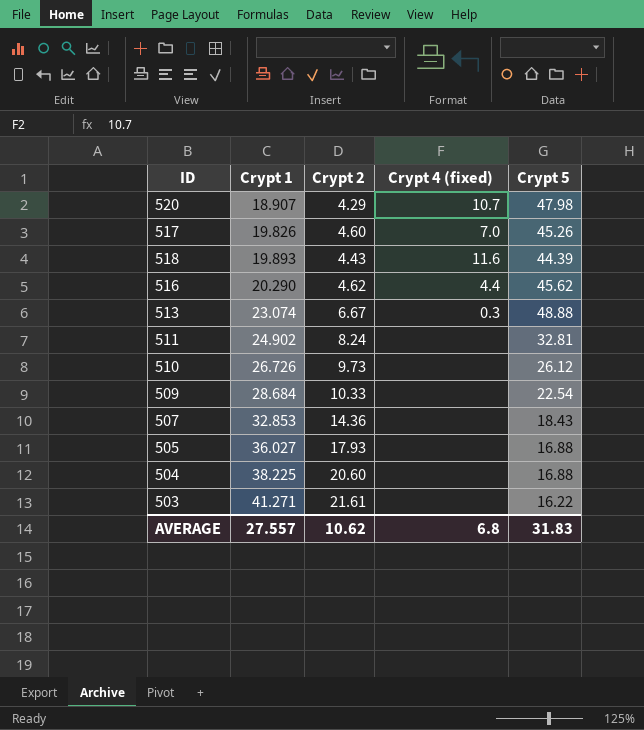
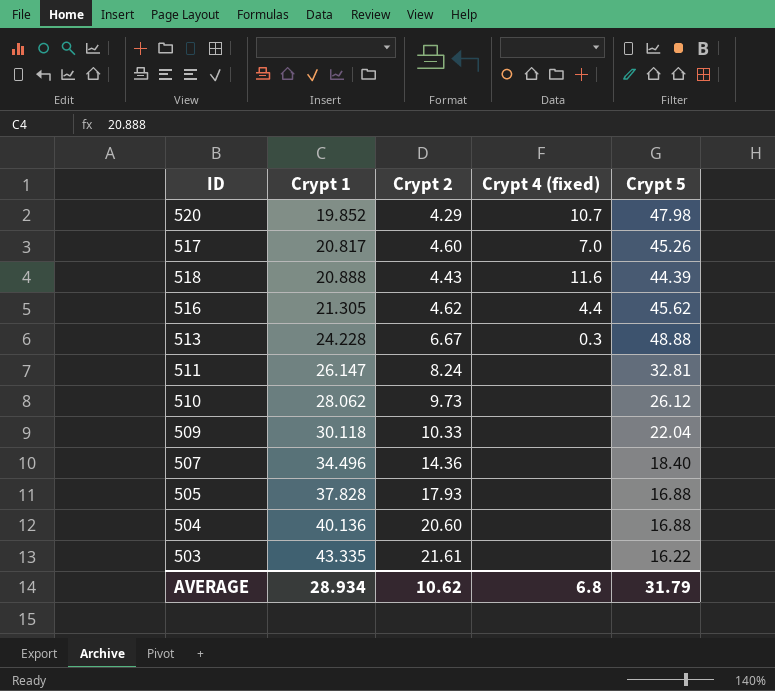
520 | Crypt 1: 18.907 -> 19.852
517 | Crypt 1: 19.826 -> 20.817
518 | Crypt 1: 19.893 -> 20.888
516 | Crypt 1: 20.290 -> 21.305
513 | Crypt 1: 23.074 -> 24.228
511 | Crypt 1: 24.902 -> 26.147
510 | Crypt 1: 26.726 -> 28.062
509 | Crypt 1: 28.684 -> 30.118
509 | Crypt 5: 22.54 -> 22.04
507 | Crypt 1: 32.853 -> 34.496
507 | Crypt 5: 18.43 -> 18.40
505 | Crypt 1: 36.027 -> 37.828
504 | Crypt 1: 38.225 -> 40.136
503 | Crypt 1: 41.271 -> 43.335
AVERAGE | Crypt 1: 27.557 -> 28.934
AVERAGE | Crypt 5: 31.83 -> 31.79

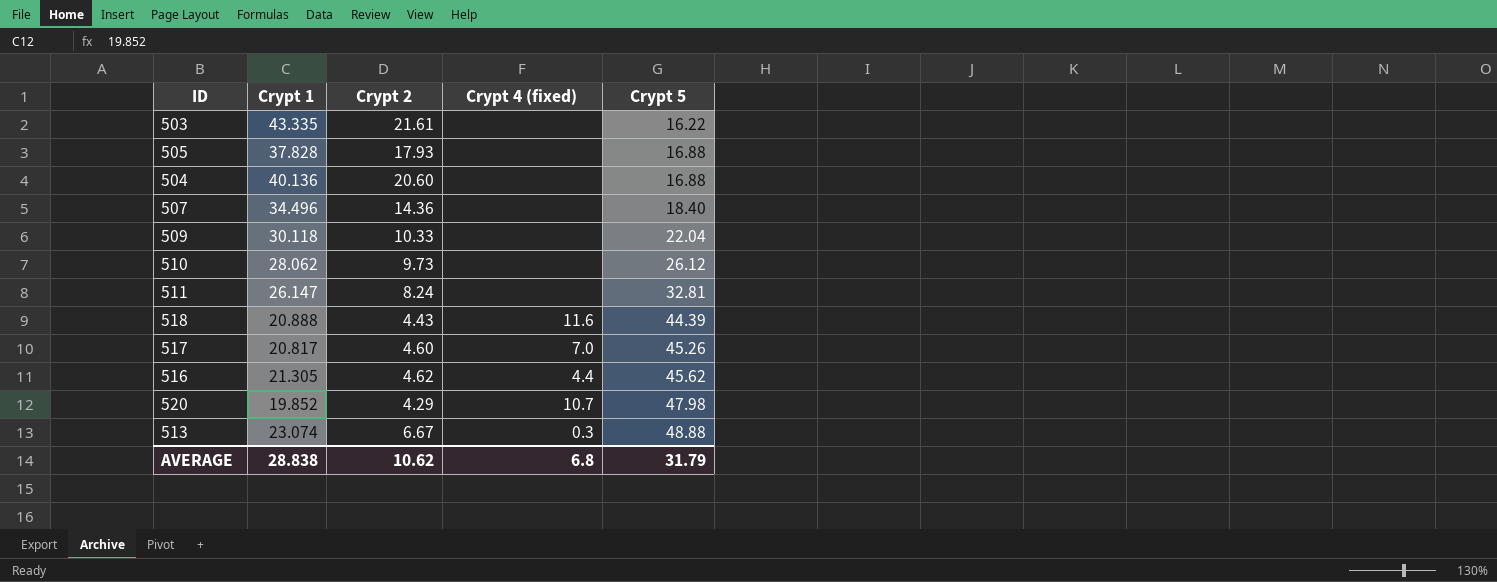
row order: Crypt 1 ascending -> Crypt 5 ascending
513 | Crypt 1: 24.228 -> 23.074
AVERAGE | Crypt 1: 28.934 -> 28.838

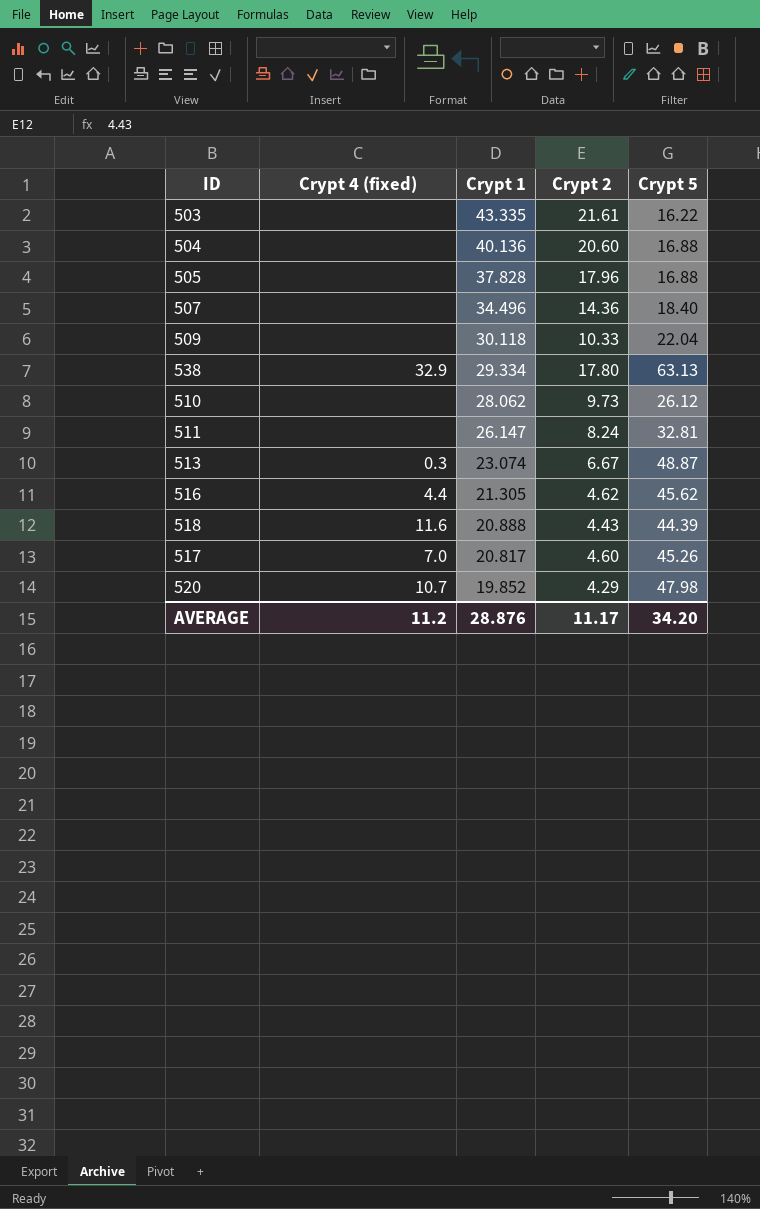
row order: Crypt 5 ascending -> Crypt 1 descending
column Crypt 4 (fixed) | position: 4 -> 2
505 | Crypt 2: 17.93 -> 17.96
row 538: none -> 32.9 | 29.334 | 17.80 | 63.13
513 | Crypt 5: 48.88 -> 48.87
AVERAGE | Crypt 4 (fixed): 6.8 -> 11.2
AVERAGE | Crypt 1: 28.838 -> 28.876
AVERAGE | Crypt 2: 10.62 -> 11.17
AVERAGE | Crypt 5: 31.79 -> 34.20

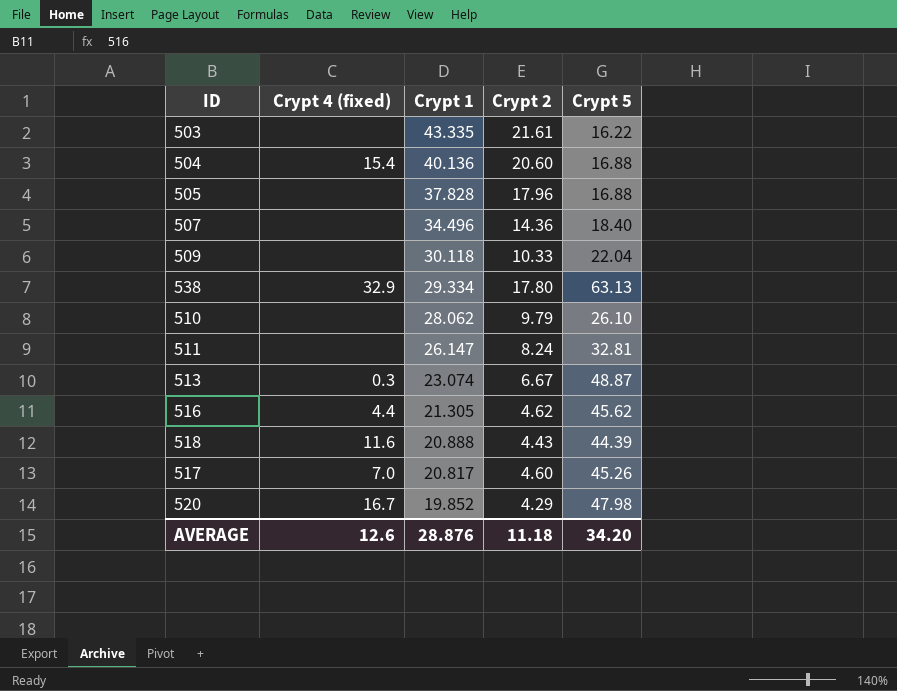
504 | Crypt 4 (fixed): none -> 15.4
510 | Crypt 2: 9.73 -> 9.79
510 | Crypt 5: 26.12 -> 26.10
520 | Crypt 4 (fixed): 10.7 -> 16.7
AVERAGE | Crypt 4 (fixed): 11.2 -> 12.6
AVERAGE | Crypt 2: 11.17 -> 11.18

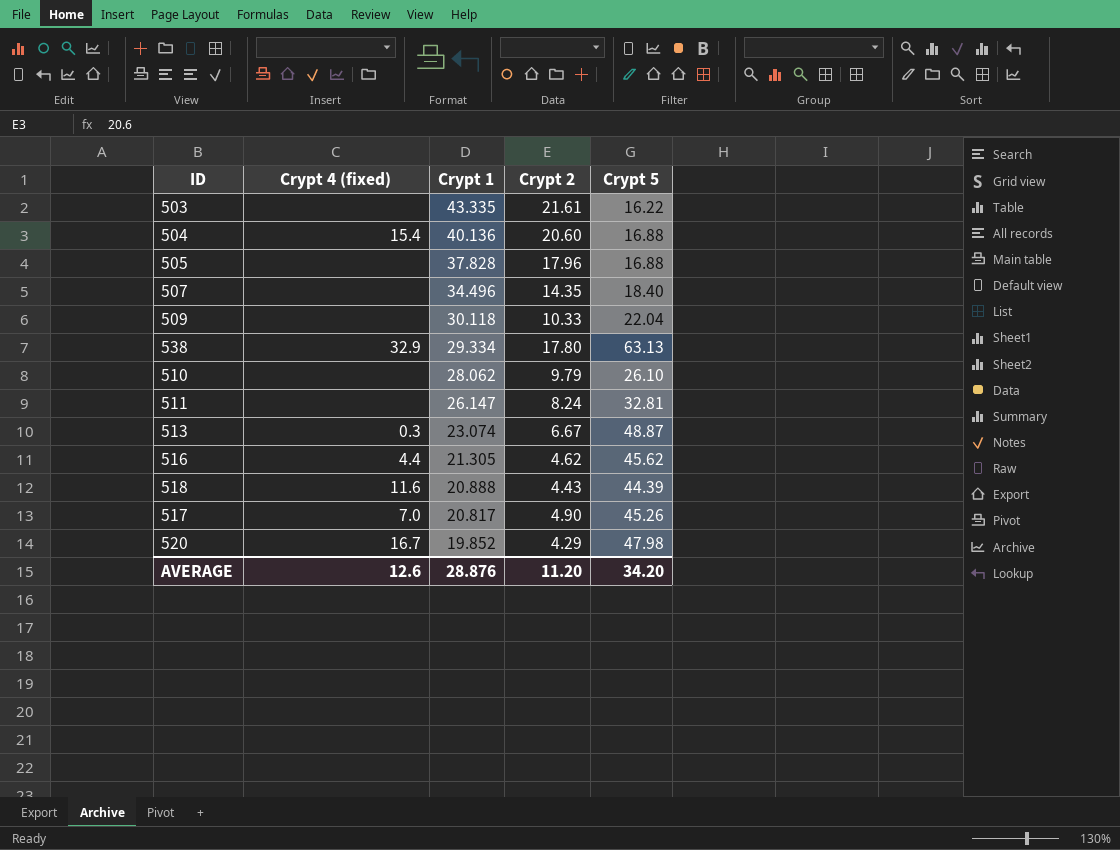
507 | Crypt 2: 14.36 -> 14.35
517 | Crypt 2: 4.60 -> 4.90
AVERAGE | Crypt 2: 11.18 -> 11.20

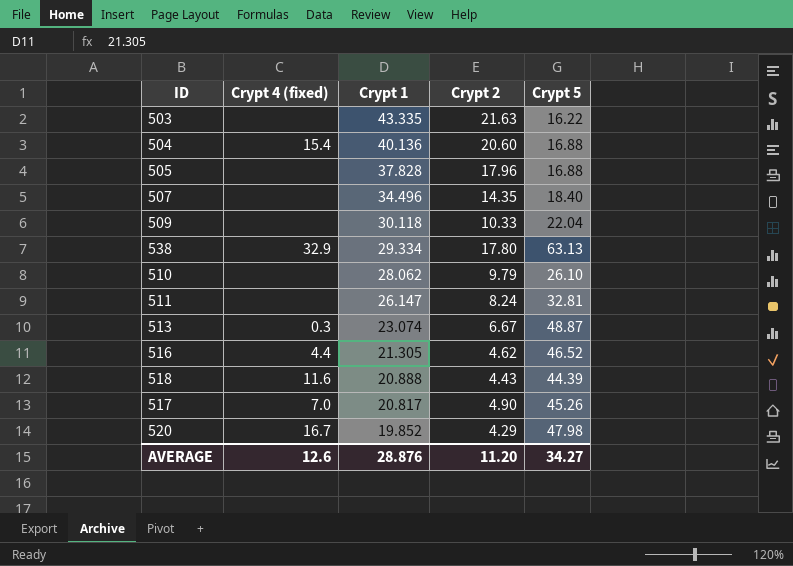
503 | Crypt 2: 21.61 -> 21.63
516 | Crypt 5: 45.62 -> 46.52
AVERAGE | Crypt 5: 34.20 -> 34.27

